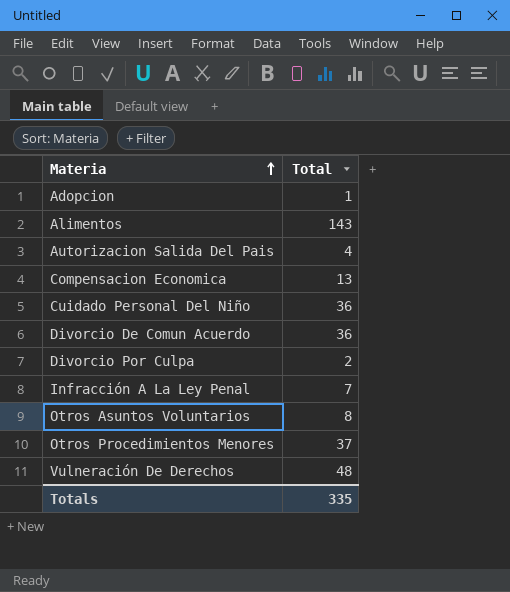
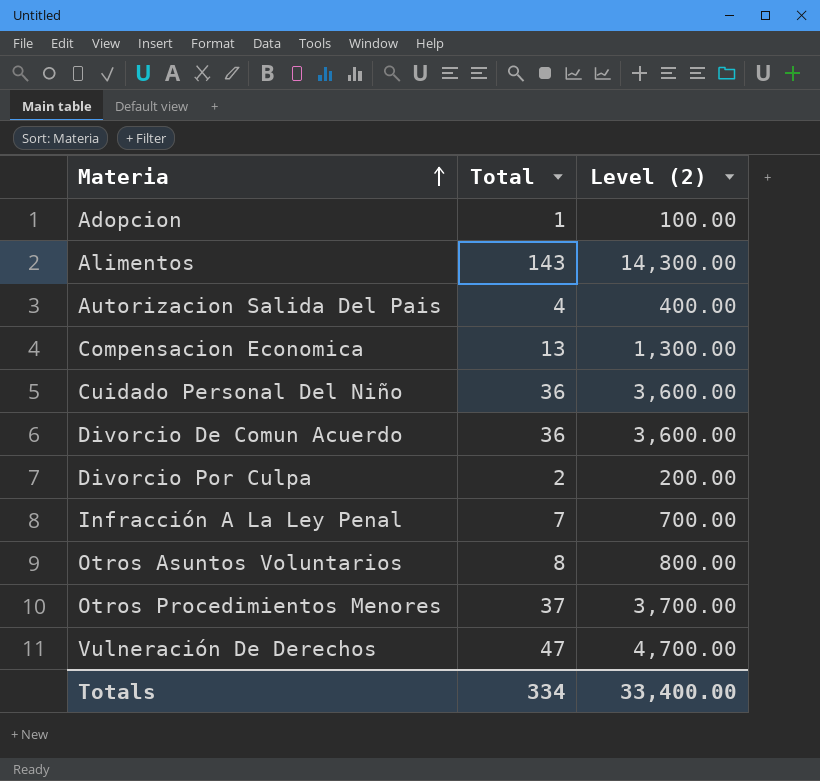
column Level (2) | formula: none -> [Total] * 100
Vulneración De Derechos | Total: 48 -> 47
Totals | Total: 335 -> 334

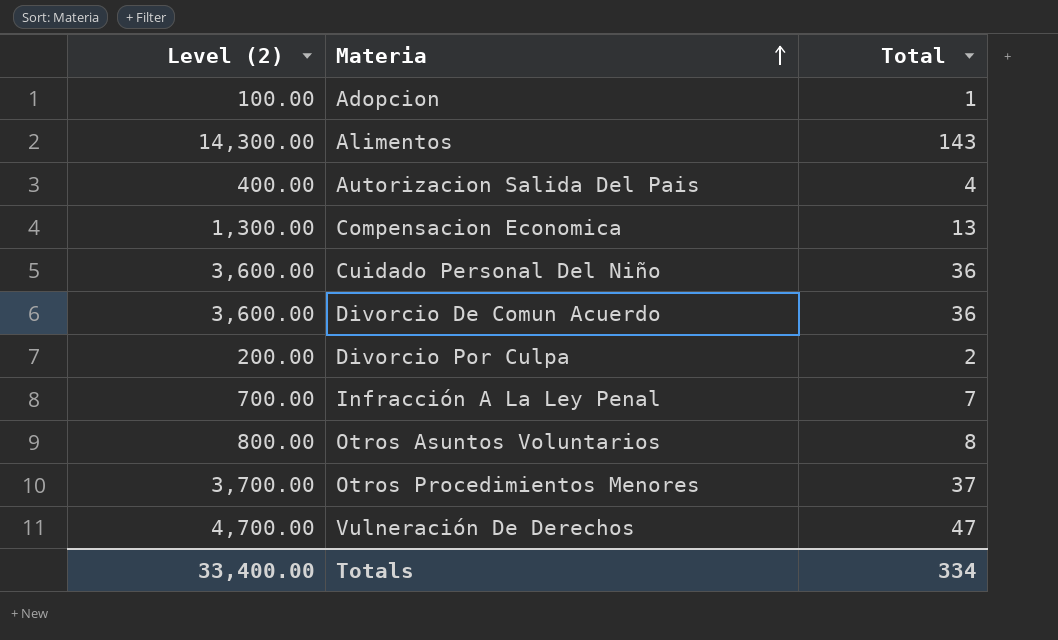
column Level (2) | position: 3 -> 1

